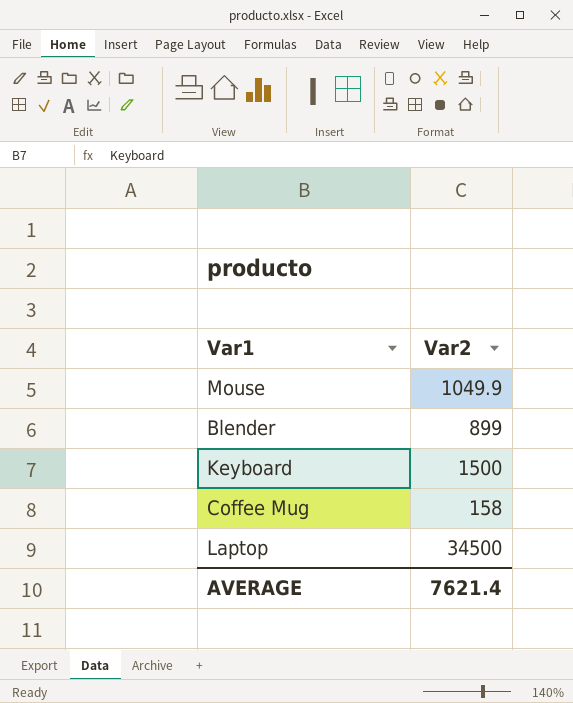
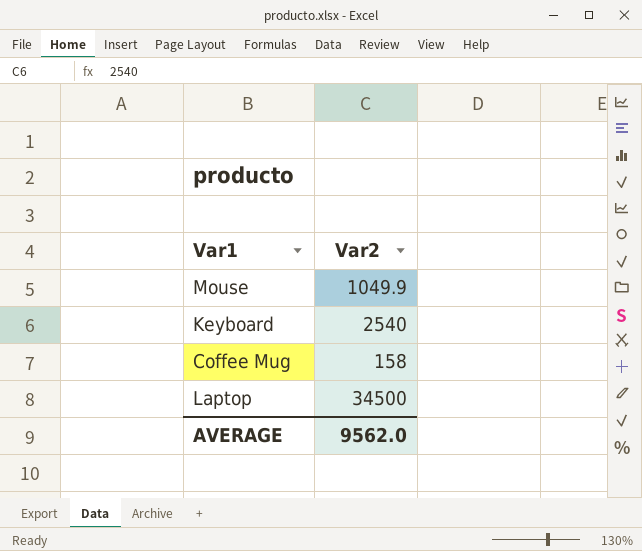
row Blender: 899 -> none
Keyboard | Var2: 1500 -> 2540
AVERAGE | Var2: 7621.4 -> 9562.0

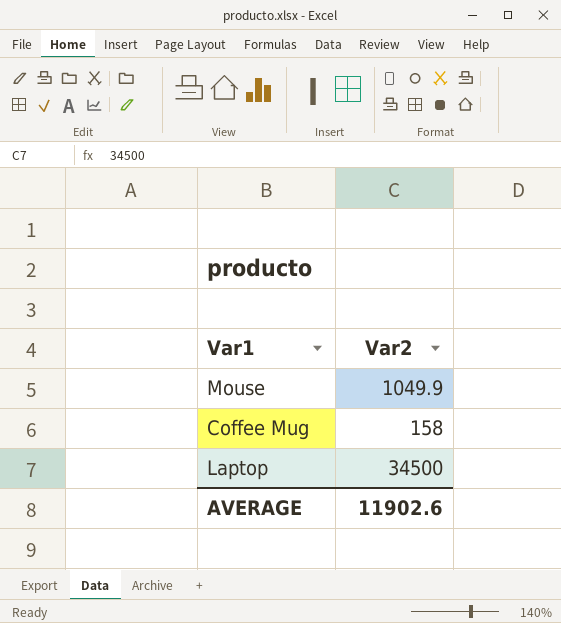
row Keyboard: 2540 -> none
AVERAGE | Var2: 9562.0 -> 11902.6

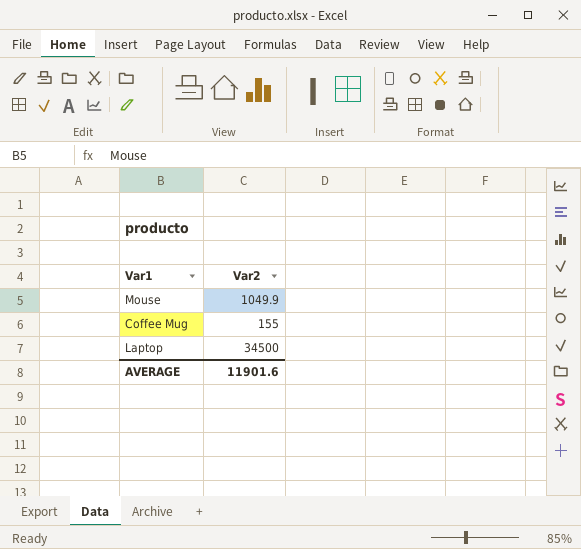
Coffee Mug | Var2: 158 -> 155
AVERAGE | Var2: 11902.6 -> 11901.6

